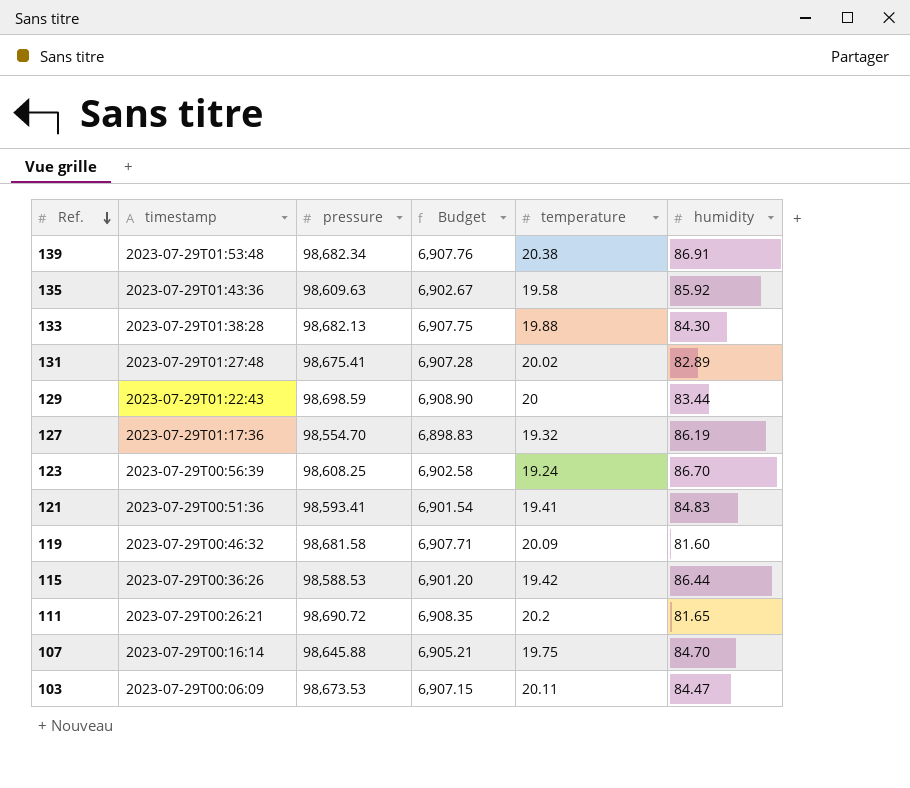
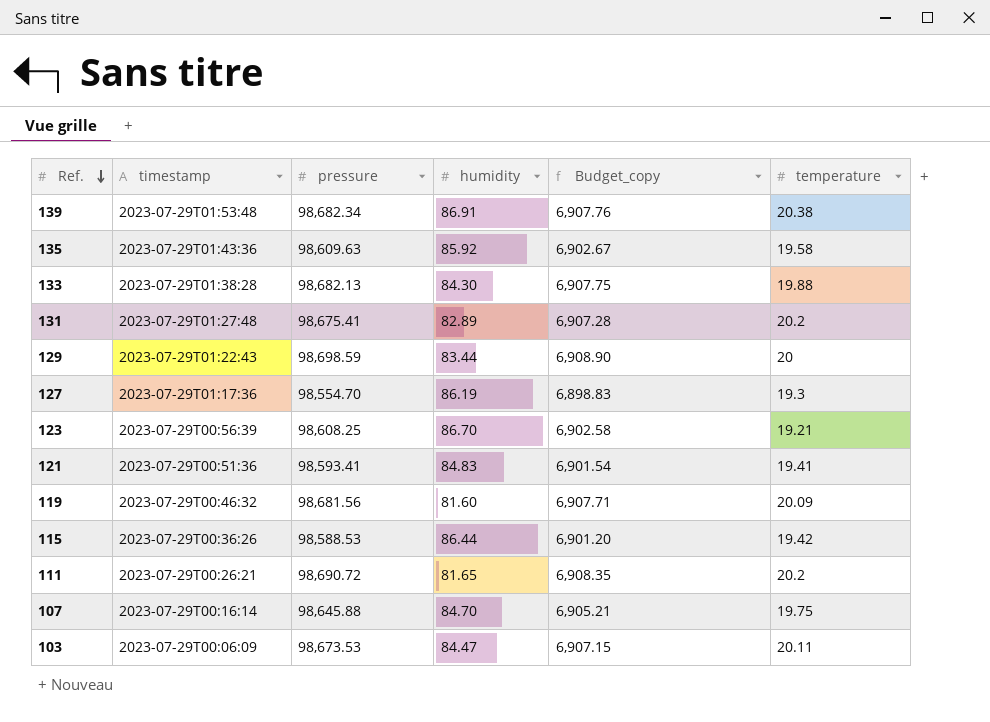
column humidity | position: 6 -> 4
column name: Budget -> Budget_copy
131 | temperature: 20.02 -> 20.2
127 | temperature: 19.32 -> 19.3
123 | temperature: 19.24 -> 19.21
119 | pressure: 98,681.58 -> 98,681.56

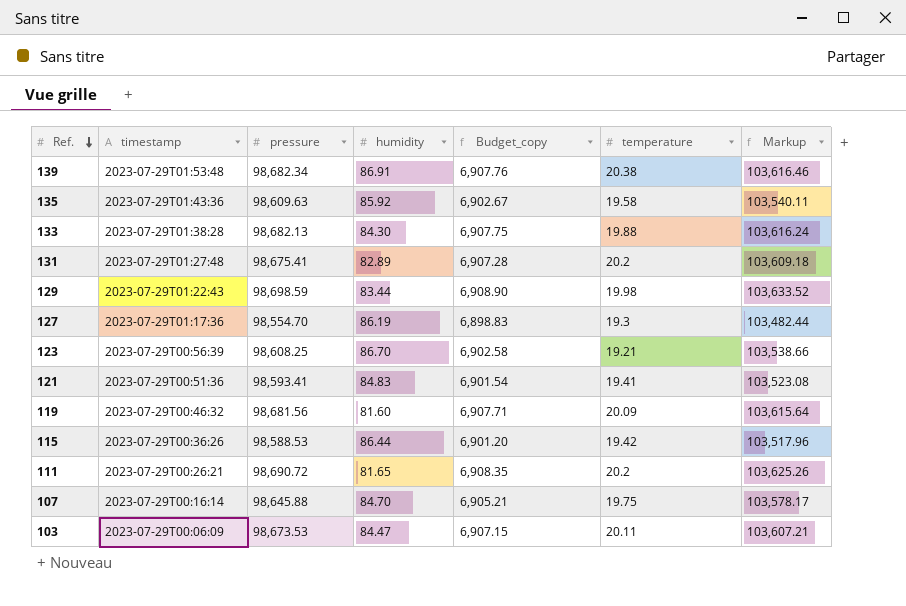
column Markup | formula: none -> [pressure] * 1.05
129 | temperature: 20 -> 19.98

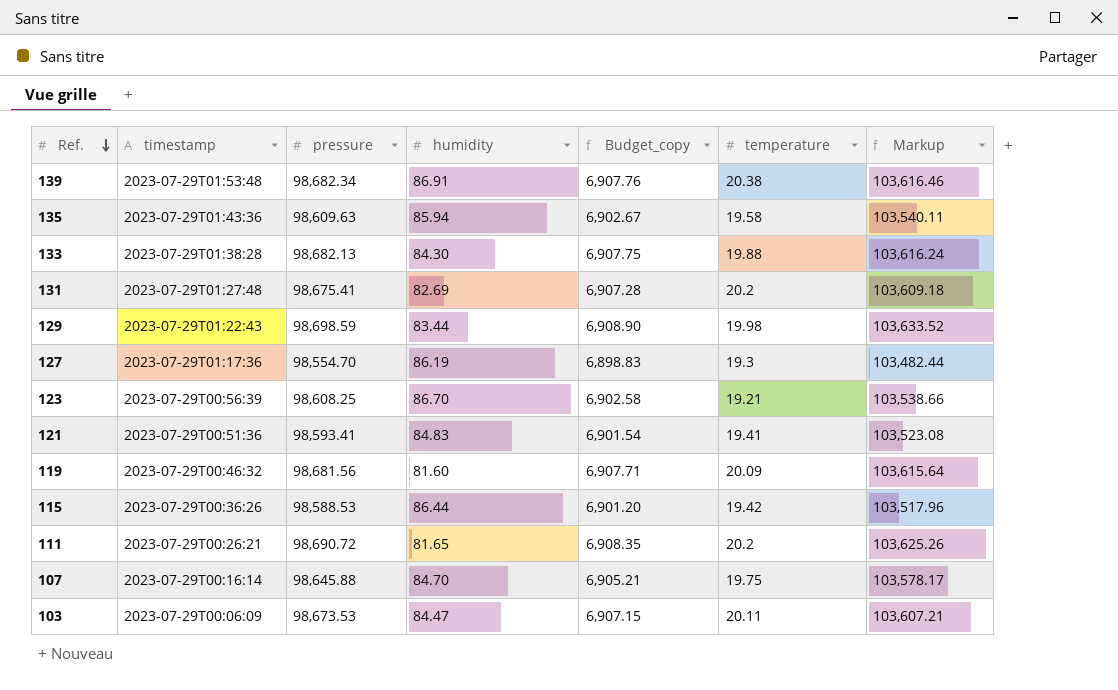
135 | humidity: 85.92 -> 85.94
131 | humidity: 82.89 -> 82.69

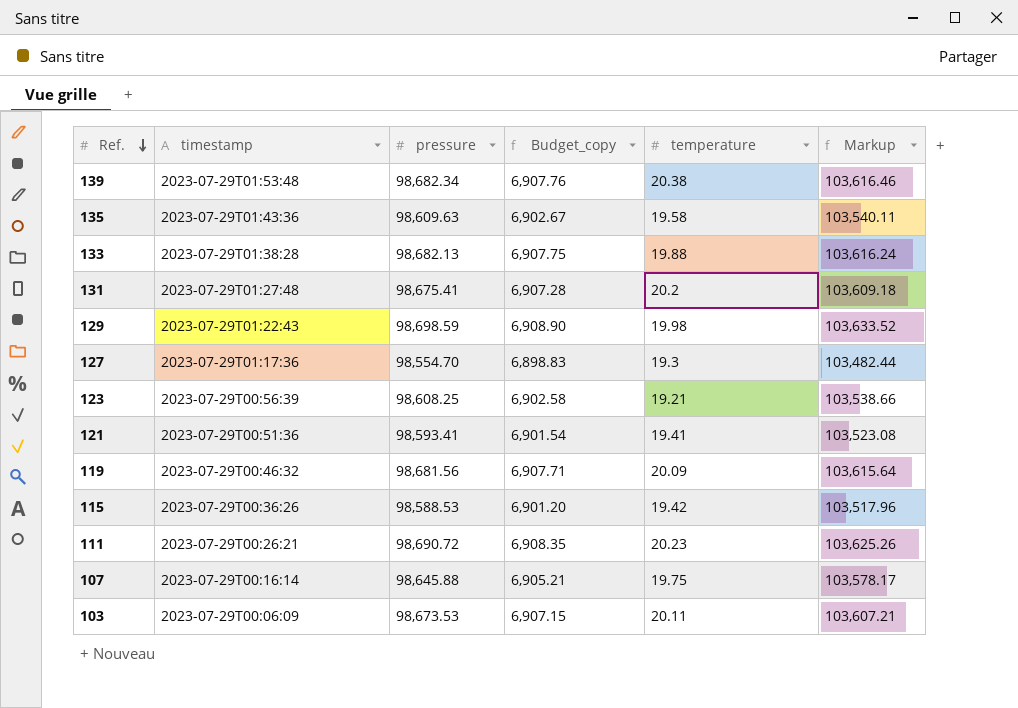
column humidity | position: 4 -> none
111 | temperature: 20.2 -> 20.23

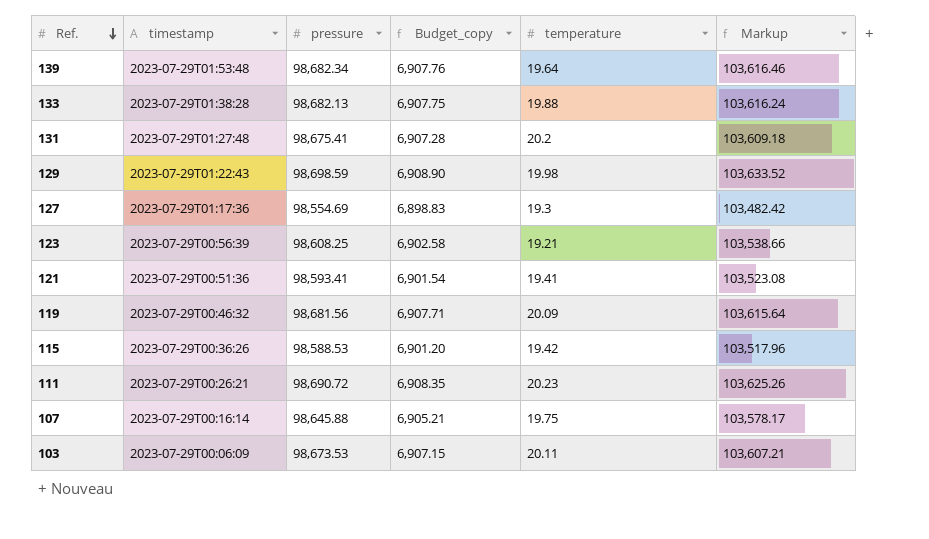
row 135: 2023-07-29T01:43:36 | 98,609.63 | 6,902.67 | 19.58 | 103,540.11 -> none
139 | temperature: 20.38 -> 19.64
127 | pressure: 98,554.70 -> 98,554.69
127 | Markup: 103,482.44 -> 103,482.42

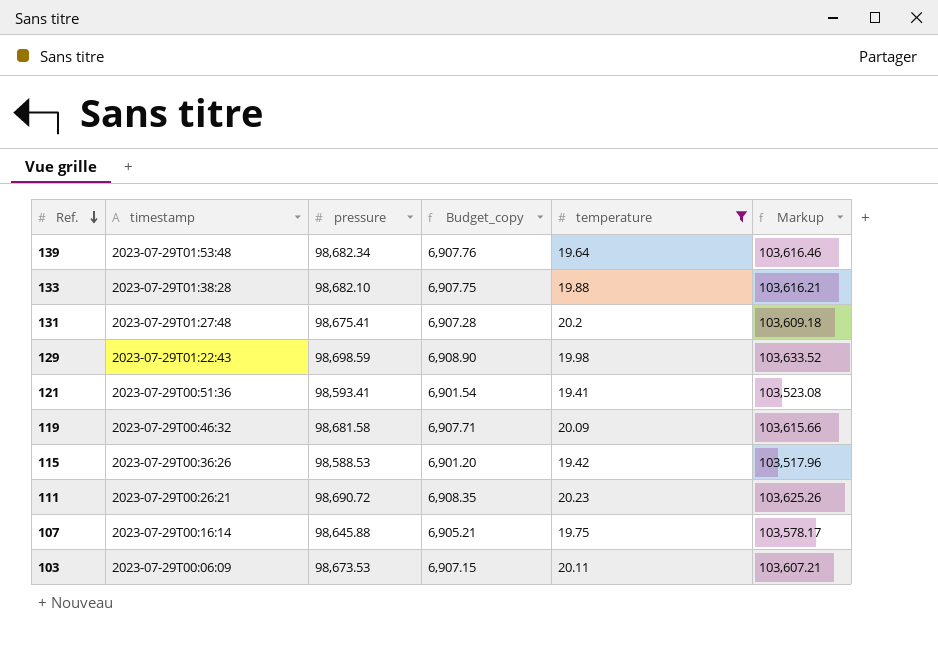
filter: none -> temperature >= 19.41
133 | pressure: 98,682.13 -> 98,682.10
133 | Markup: 103,616.24 -> 103,616.21
119 | pressure: 98,681.56 -> 98,681.58
119 | Markup: 103,615.64 -> 103,615.66

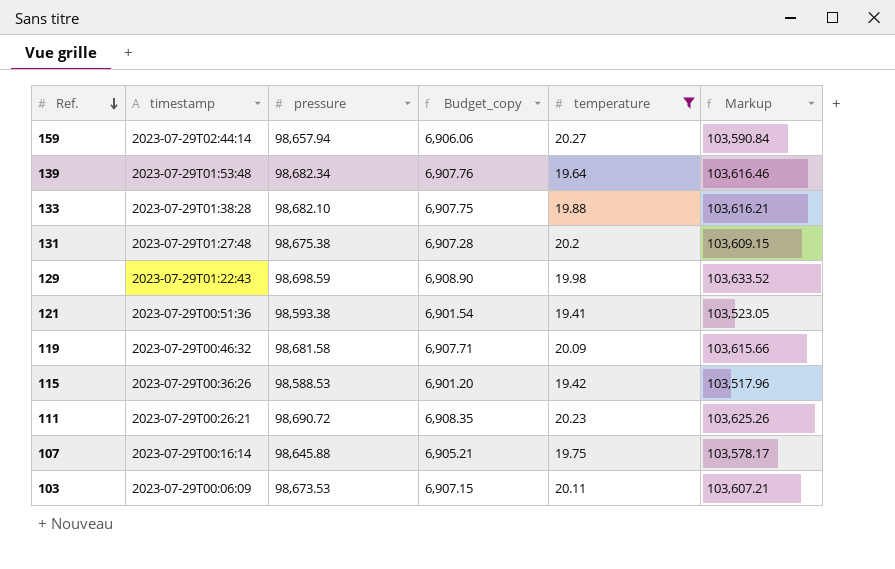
row 159: none -> 2023-07-29T02:44:14 | 98,657.94 | 6,906.06 | 20.27 | 103,590.84
131 | pressure: 98,675.41 -> 98,675.38
131 | Markup: 103,609.18 -> 103,609.15
121 | pressure: 98,593.41 -> 98,593.38
121 | Markup: 103,523.08 -> 103,523.05

